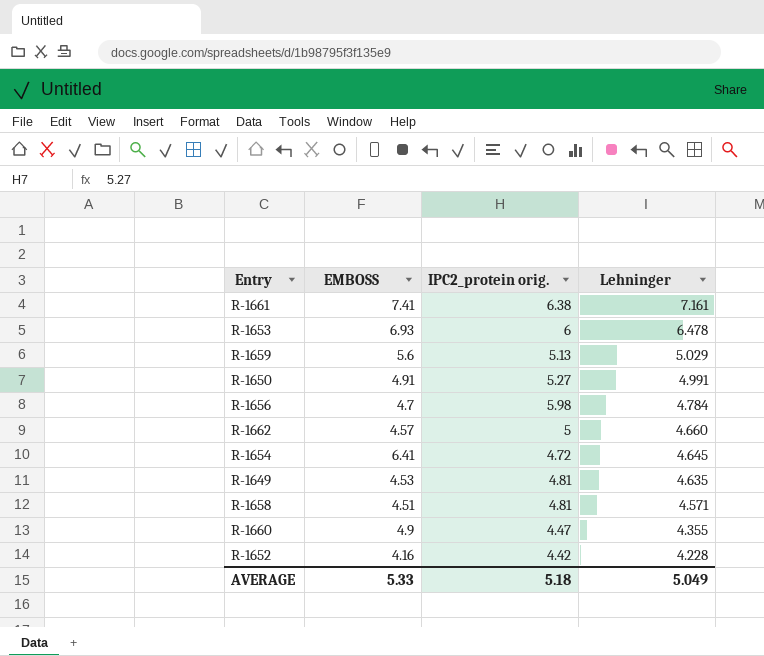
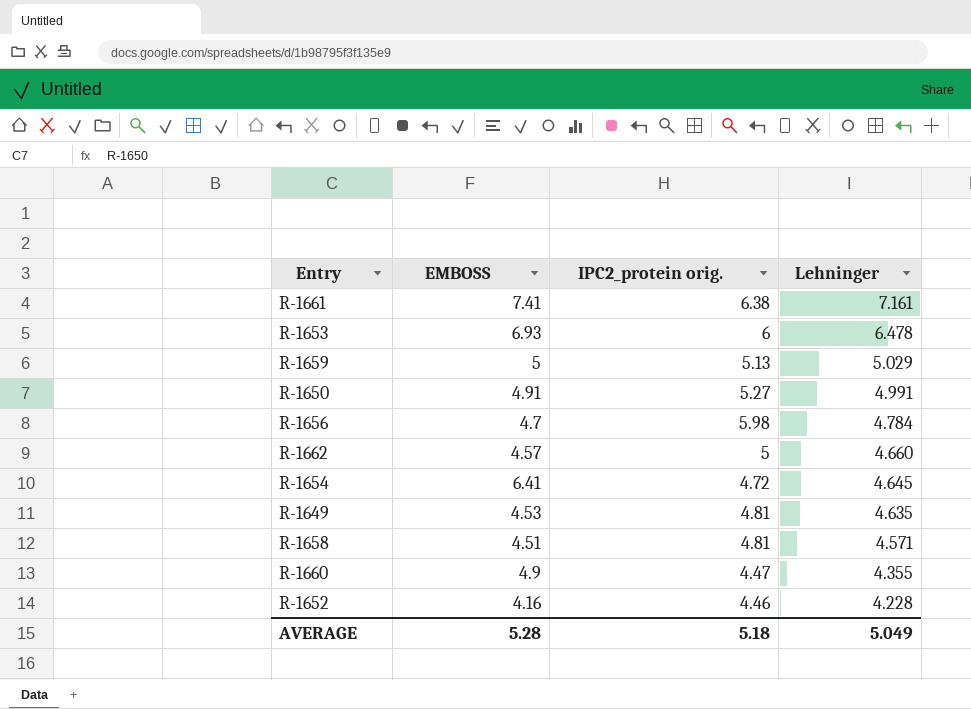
R-1659 | EMBOSS: 5.6 -> 5
R-1652 | IPC2_protein orig.: 4.42 -> 4.46
AVERAGE | EMBOSS: 5.33 -> 5.28

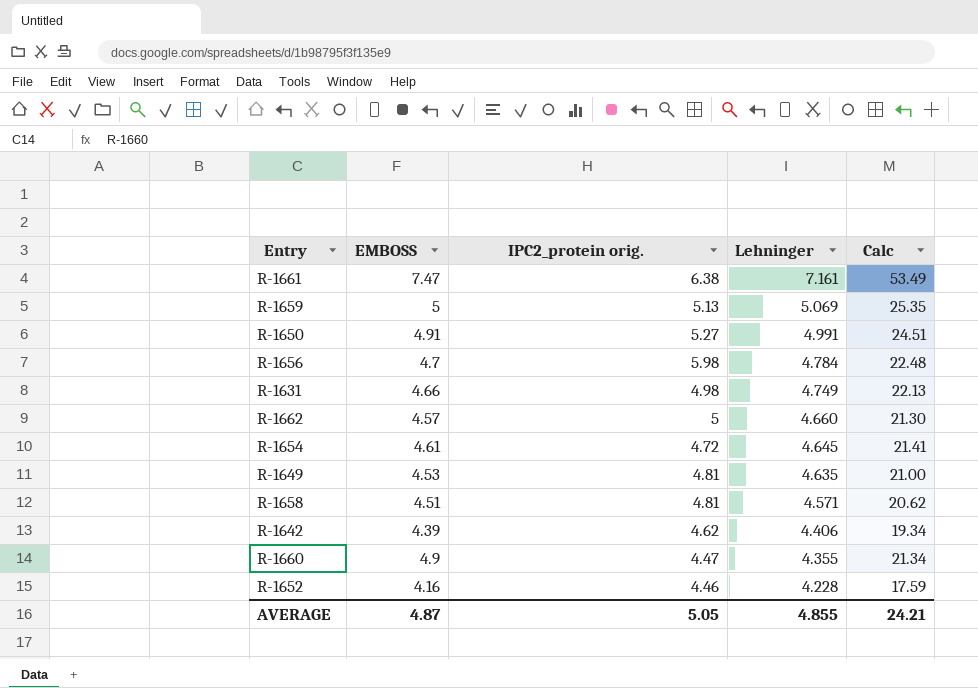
column Calc | formula: none -> [EMBOSS] * [Lehninger]
row R-1653: 6.93 | 6 | 6.478 -> none
R-1661 | EMBOSS: 7.41 -> 7.47
R-1659 | Lehninger: 5.029 -> 5.069
row R-1631: none -> 4.66 | 4.98 | 4.749 | 22.13
R-1654 | EMBOSS: 6.41 -> 4.61
row R-1642: none -> 4.39 | 4.62 | 4.406 | 19.34
AVERAGE | EMBOSS: 5.28 -> 4.87
AVERAGE | IPC2_protein orig.: 5.18 -> 5.05
AVERAGE | Lehninger: 5.049 -> 4.855

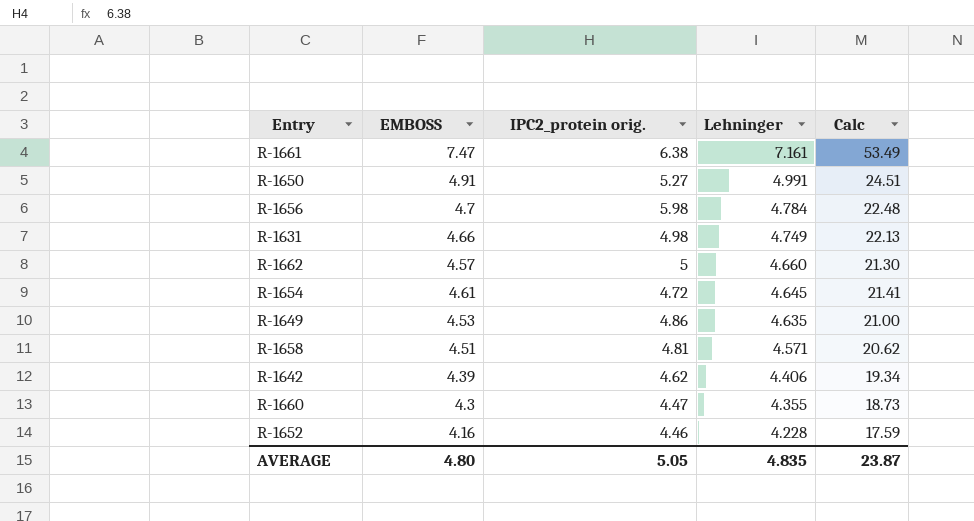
row R-1659: 5 | 5.13 | 5.069 | 25.35 -> none
R-1649 | IPC2_protein orig.: 4.81 -> 4.86
R-1660 | EMBOSS: 4.9 -> 4.3
R-1660 | Calc: 21.34 -> 18.73
AVERAGE | EMBOSS: 4.87 -> 4.80
AVERAGE | Lehninger: 4.855 -> 4.835
AVERAGE | Calc: 24.21 -> 23.87

